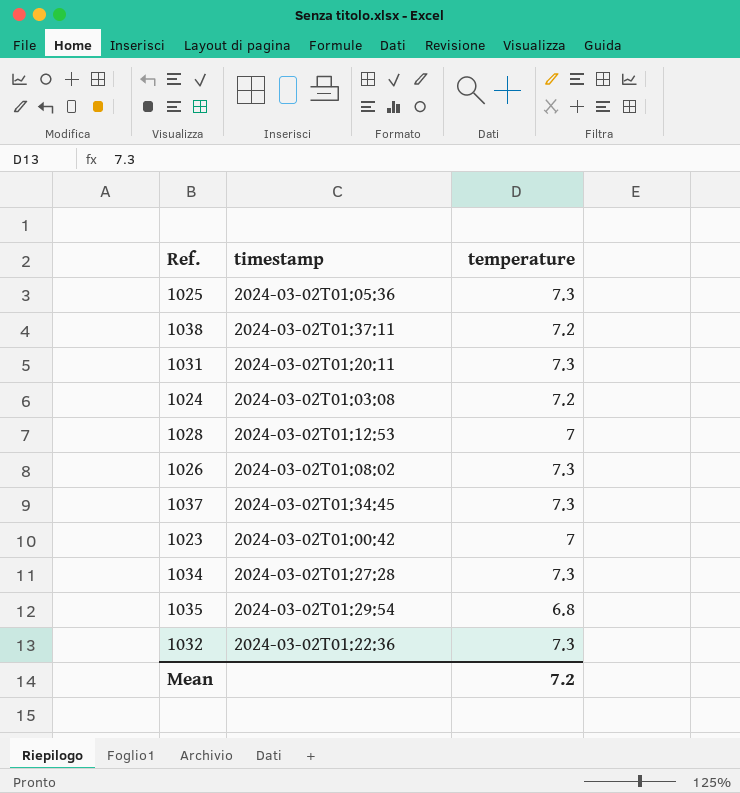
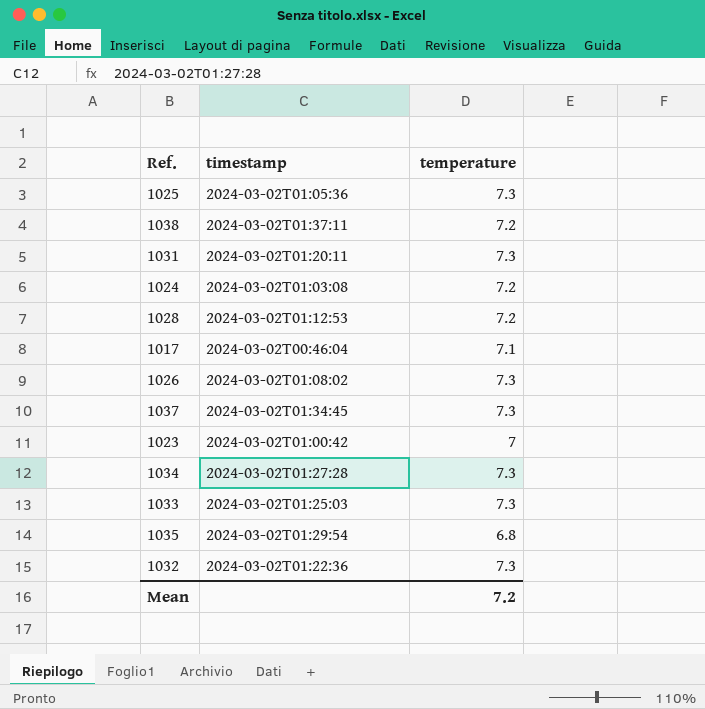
1028 | temperature: 7 -> 7.2
row 1017: none -> 2024-03-02T00:46:04 | 7.1
row 1033: none -> 2024-03-02T01:25:03 | 7.3

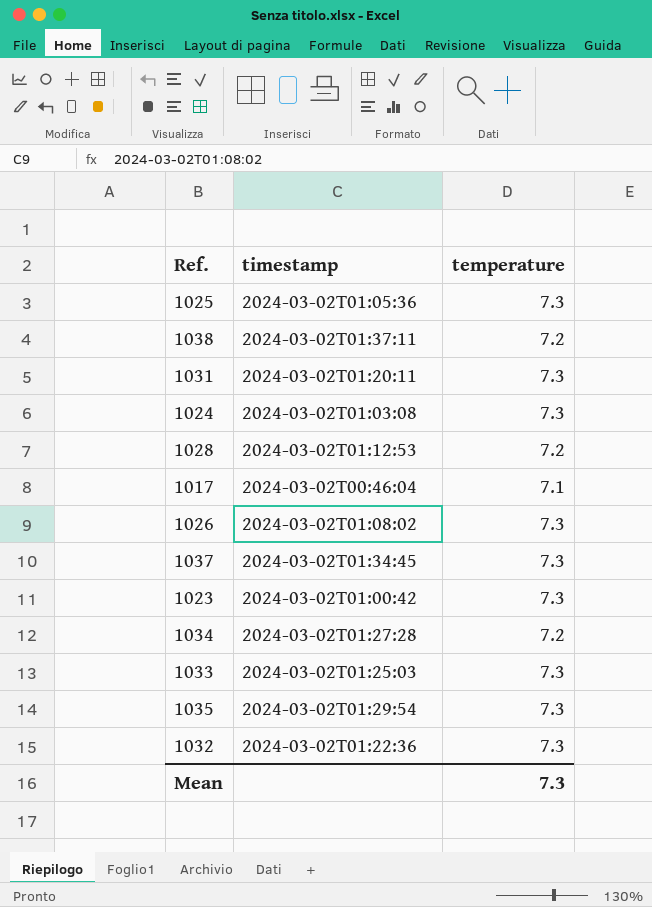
1024 | temperature: 7.2 -> 7.3
1023 | temperature: 7 -> 7.3
1034 | temperature: 7.3 -> 7.2
1035 | temperature: 6.8 -> 7.3
Mean | temperature: 7.2 -> 7.3

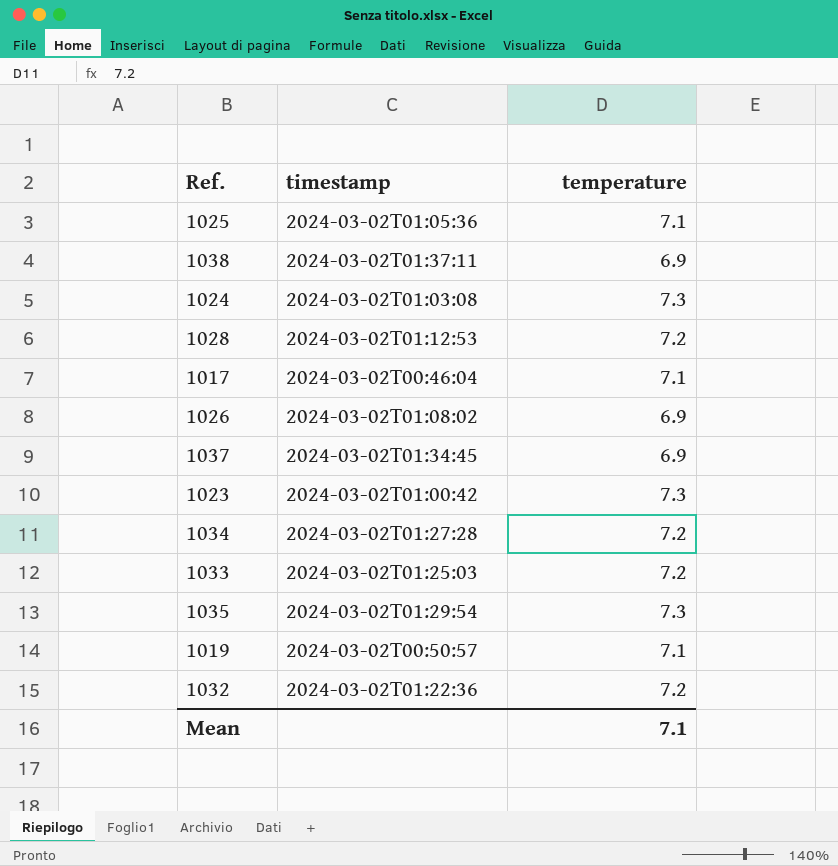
row 1031: 2024-03-02T01:20:11 | 7.3 -> none
1025 | temperature: 7.3 -> 7.1
1038 | temperature: 7.2 -> 6.9
1026 | temperature: 7.3 -> 6.9
1037 | temperature: 7.3 -> 6.9
1033 | temperature: 7.3 -> 7.2
row 1019: none -> 2024-03-02T00:50:57 | 7.1
1032 | temperature: 7.3 -> 7.2
Mean | temperature: 7.3 -> 7.1

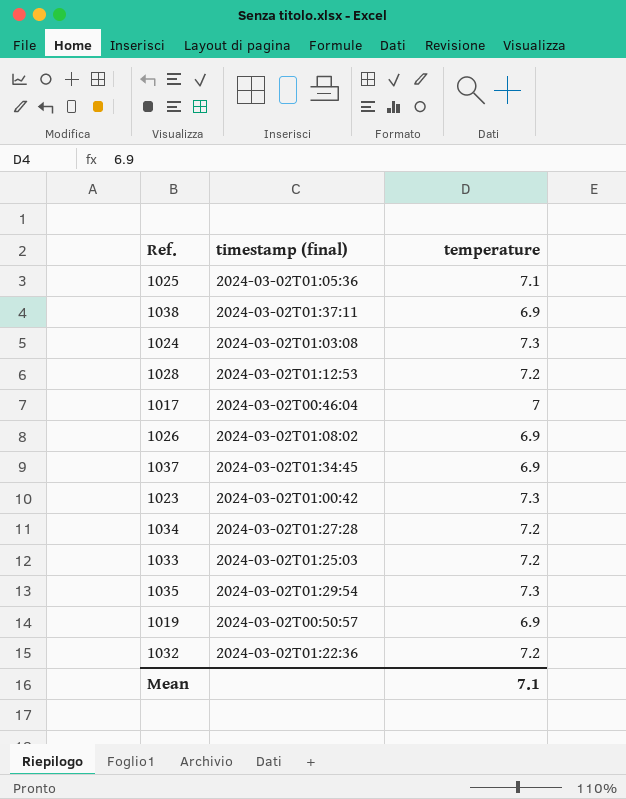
column name: timestamp -> timestamp (final)
1017 | temperature: 7.1 -> 7
1019 | temperature: 7.1 -> 6.9

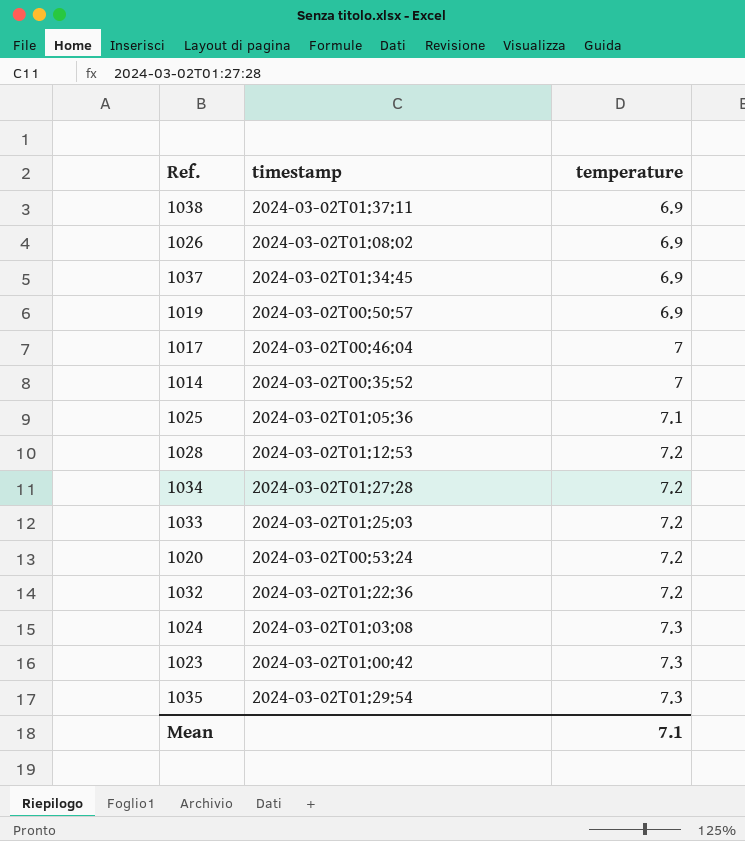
row order: none -> temperature ascending
column name: timestamp (final) -> timestamp
row 1014: none -> 2024-03-02T00:35:52 | 7
row 1020: none -> 2024-03-02T00:53:24 | 7.2

